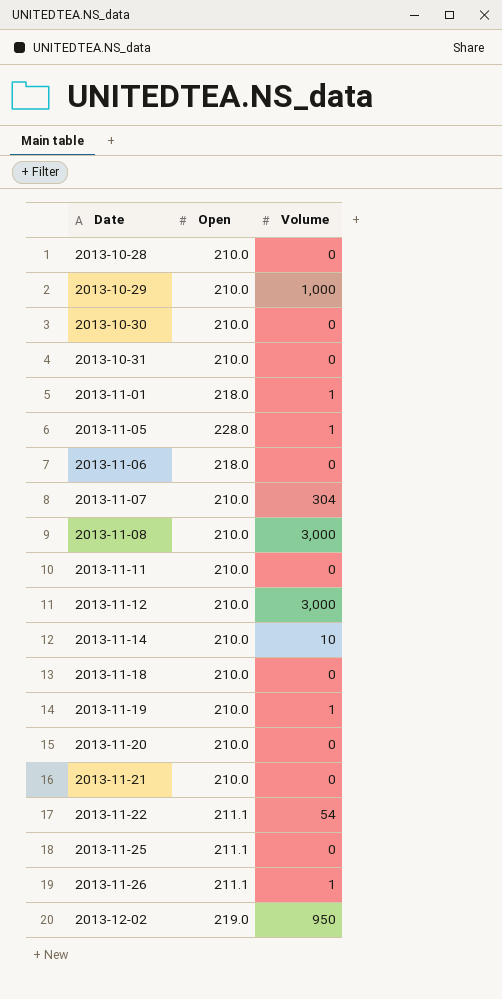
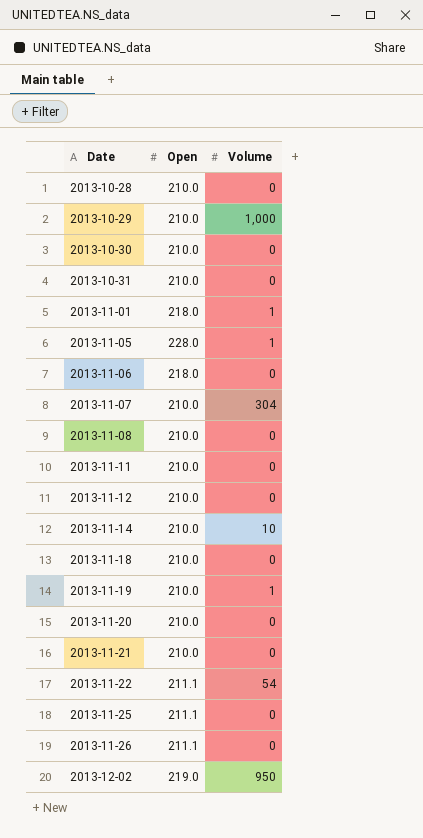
2013-11-08 | Volume: 3,000 -> 0
2013-11-12 | Volume: 3,000 -> 0
2013-11-26 | Volume: 1 -> 0

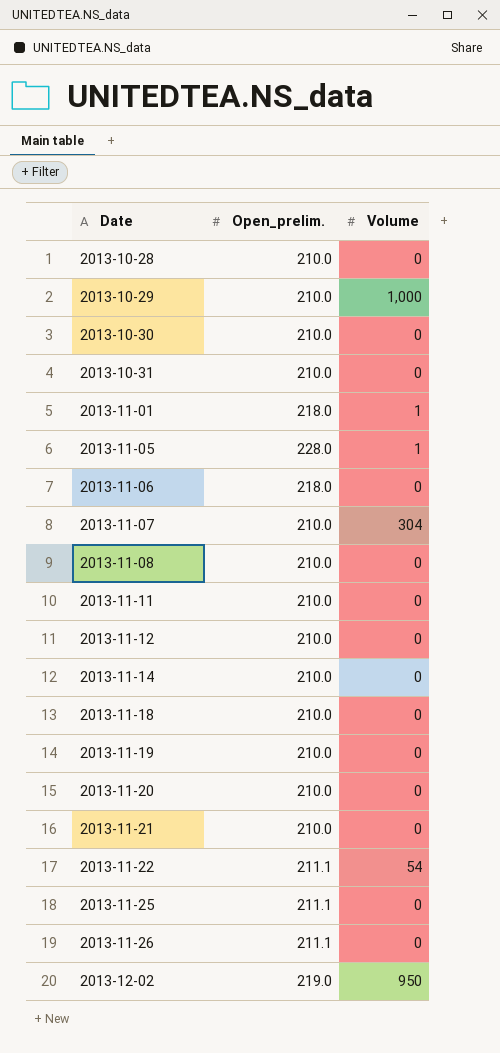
column name: Open -> Open_prelim.
2013-11-14 | Volume: 10 -> 0
2013-11-19 | Volume: 1 -> 0

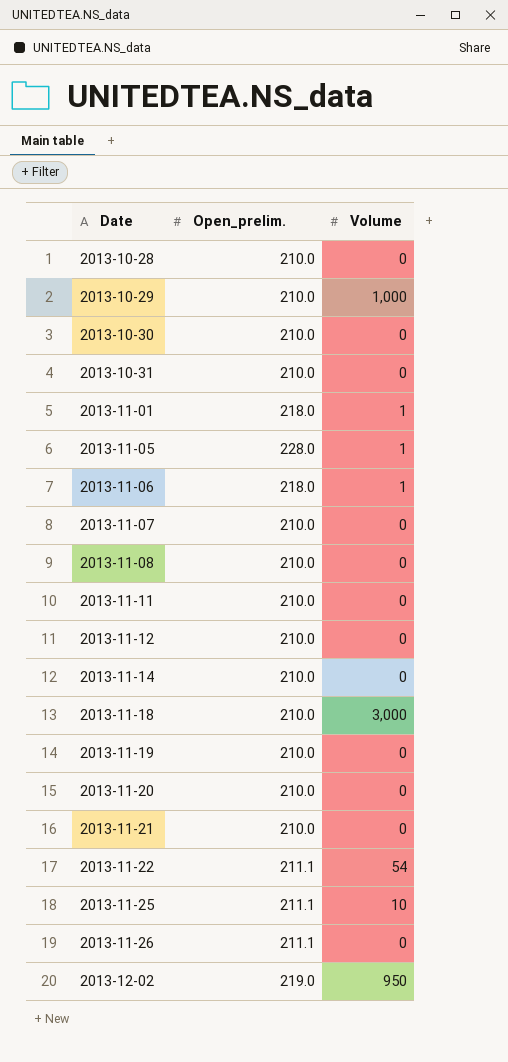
2013-11-06 | Volume: 0 -> 1
2013-11-07 | Volume: 304 -> 0
2013-11-18 | Volume: 0 -> 3,000
2013-11-25 | Volume: 0 -> 10

